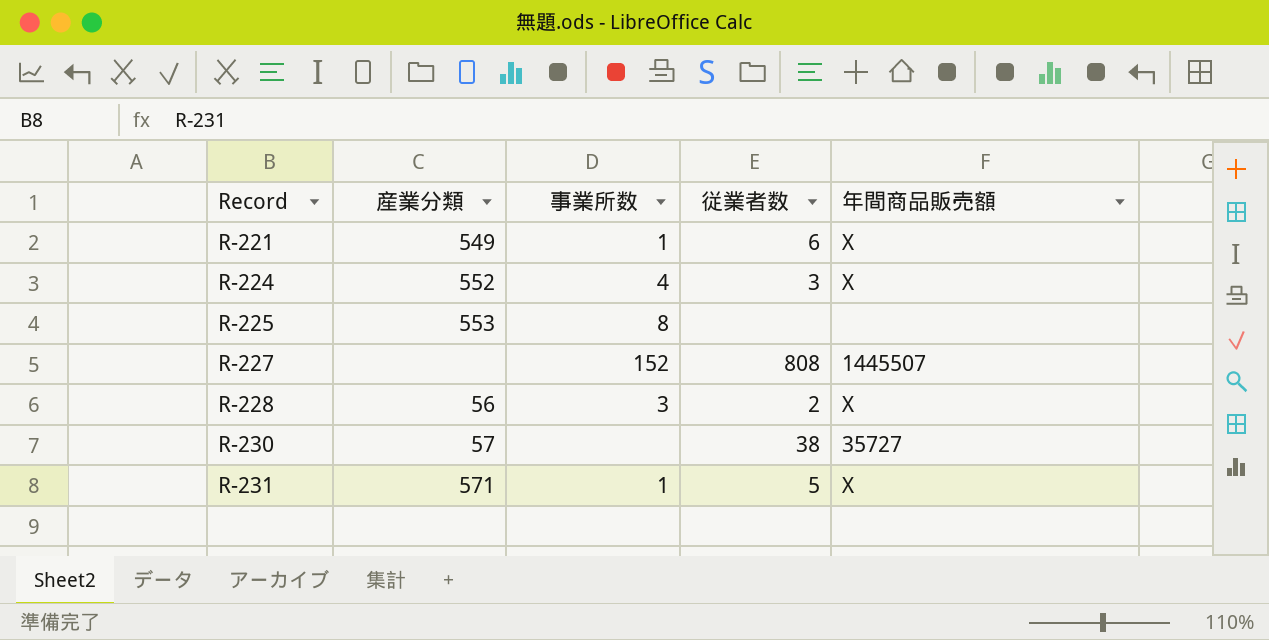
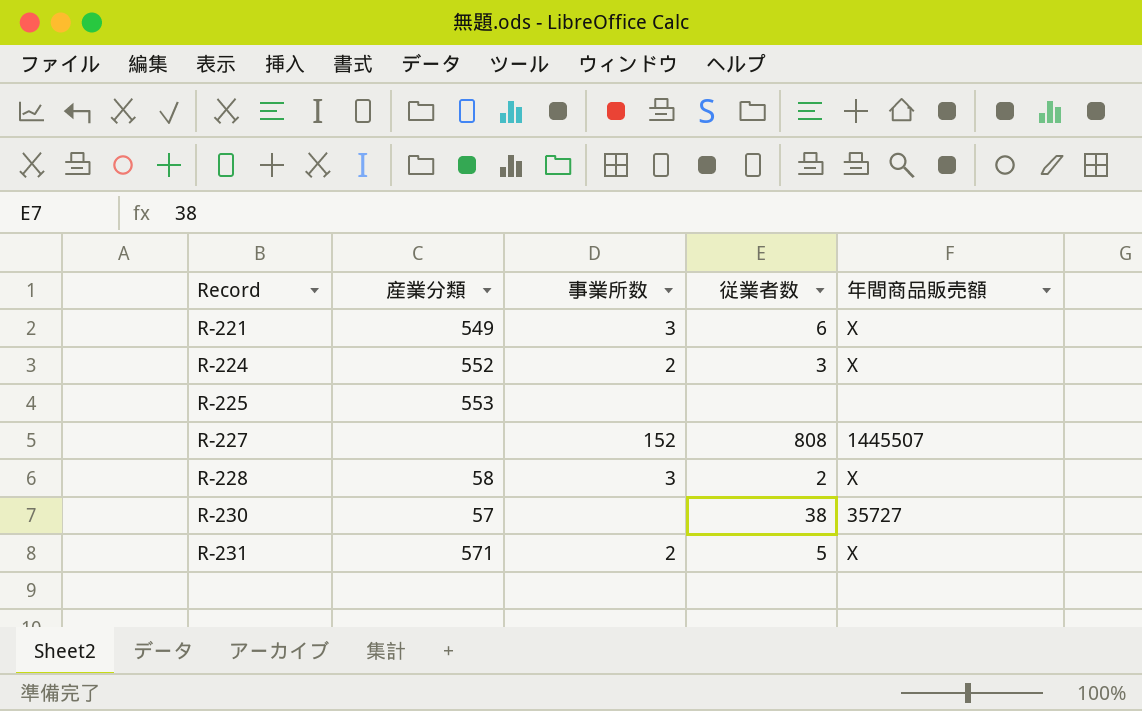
R-221 | 事業所数: 1 -> 3
R-224 | 事業所数: 4 -> 2
R-225 | 事業所数: 8 -> none
R-228 | 産業分類: 56 -> 58
R-231 | 事業所数: 1 -> 2

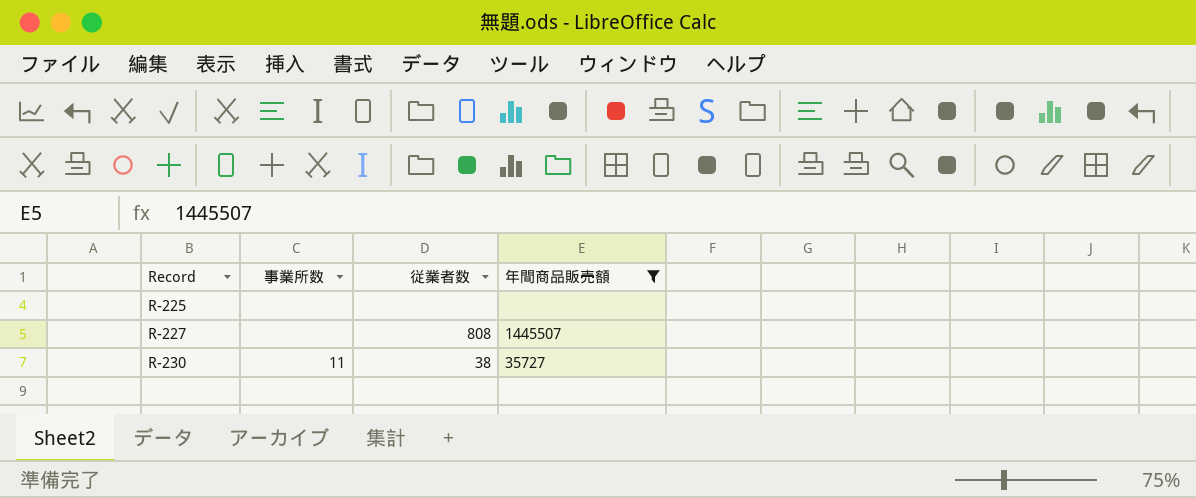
filter: none -> 年間商品販売額 != X
column 産業分類 | position: 2 -> none
R-227 | 事業所数: 152 -> none
R-230 | 事業所数: none -> 11

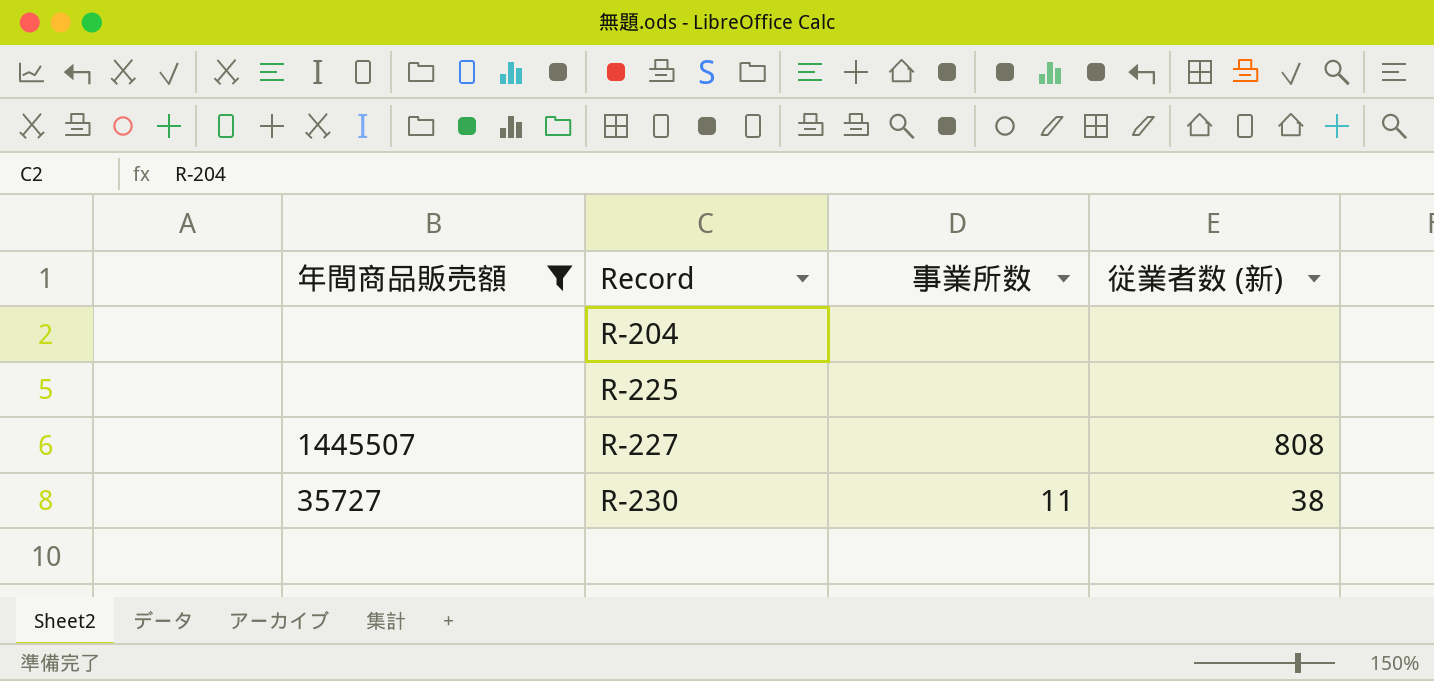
column 年間商品販売額 | position: 4 -> 1
column name: 従業者数 -> 従業者数 (新)
row R-204: none -> none | none | none

